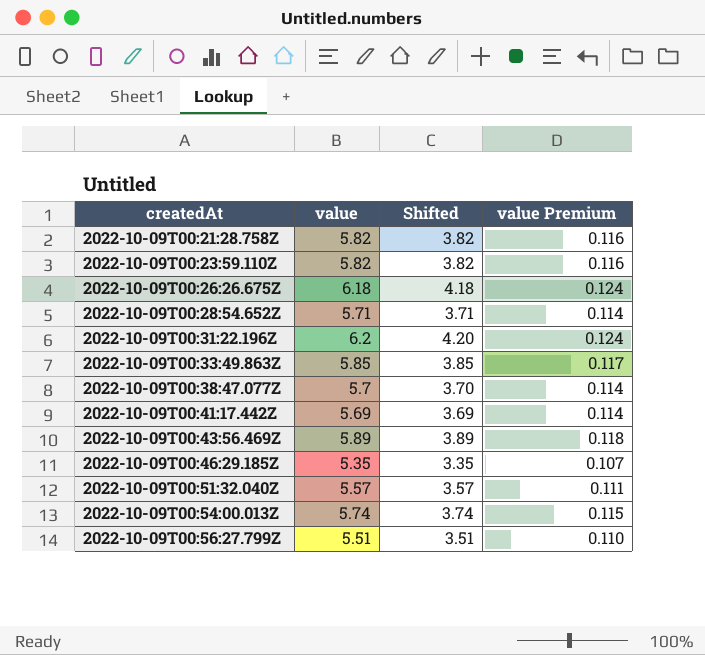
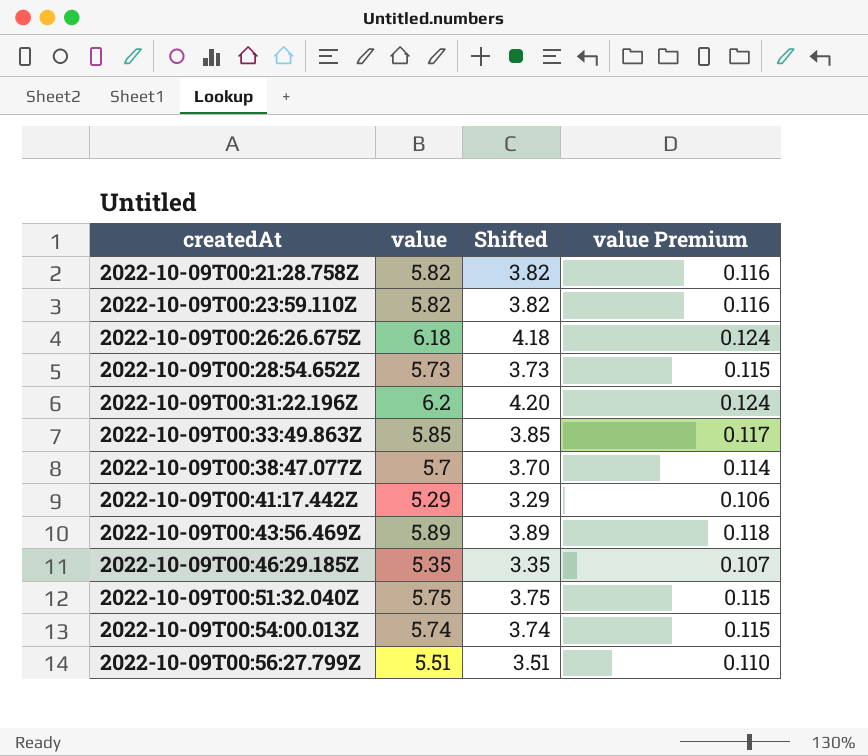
2022-10-09T00:28:54.652Z | value: 5.71 -> 5.73
2022-10-09T00:28:54.652Z | Shifted: 3.71 -> 3.73
2022-10-09T00:28:54.652Z | value Premium: 0.114 -> 0.115
2022-10-09T00:41:17.442Z | value: 5.69 -> 5.29
2022-10-09T00:41:17.442Z | Shifted: 3.69 -> 3.29
2022-10-09T00:41:17.442Z | value Premium: 0.114 -> 0.106
2022-10-09T00:51:32.040Z | value: 5.57 -> 5.75
2022-10-09T00:51:32.040Z | Shifted: 3.57 -> 3.75
2022-10-09T00:51:32.040Z | value Premium: 0.111 -> 0.115

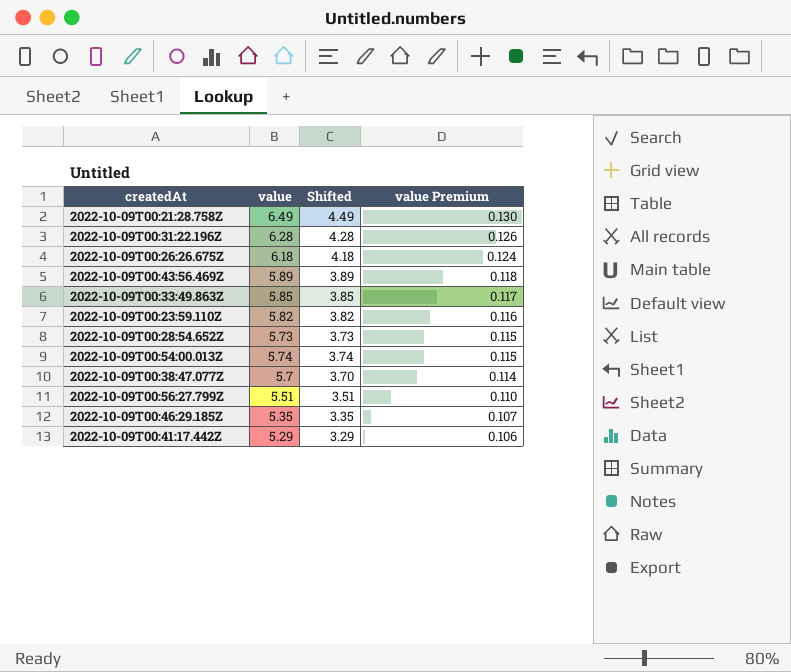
row order: createdAt ascending -> value Premium descending
row 2022-10-09T00:51:32.040Z: 5.75 | 3.75 | 0.115 -> none
2022-10-09T00:21:28.758Z | value: 5.82 -> 6.49
2022-10-09T00:21:28.758Z | Shifted: 3.82 -> 4.49
2022-10-09T00:21:28.758Z | value Premium: 0.116 -> 0.130
2022-10-09T00:31:22.196Z | value: 6.2 -> 6.28
2022-10-09T00:31:22.196Z | Shifted: 4.20 -> 4.28
2022-10-09T00:31:22.196Z | value Premium: 0.124 -> 0.126

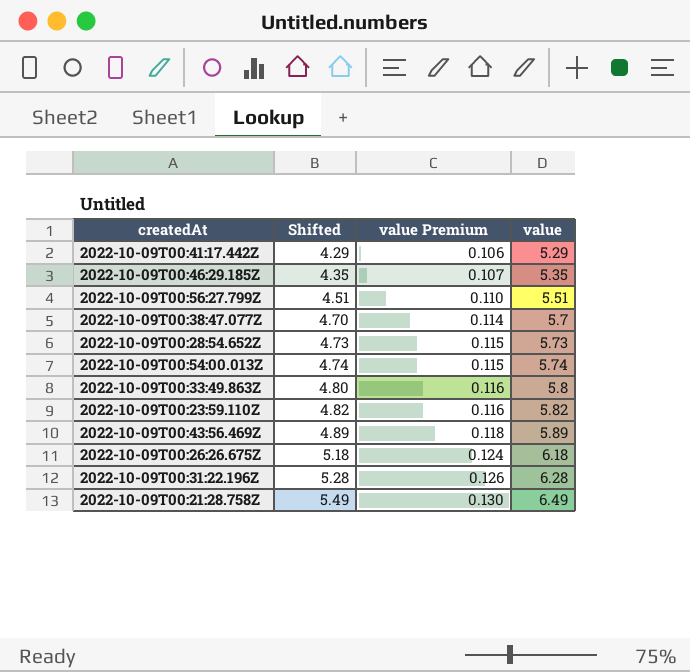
row order: value Premium descending -> Shifted ascending
column Shifted | formula: [value] - 2 -> [value] - 1
column value | position: 2 -> 4
2022-10-09T00:33:49.863Z | value Premium: 0.117 -> 0.116
2022-10-09T00:33:49.863Z | value: 5.85 -> 5.8

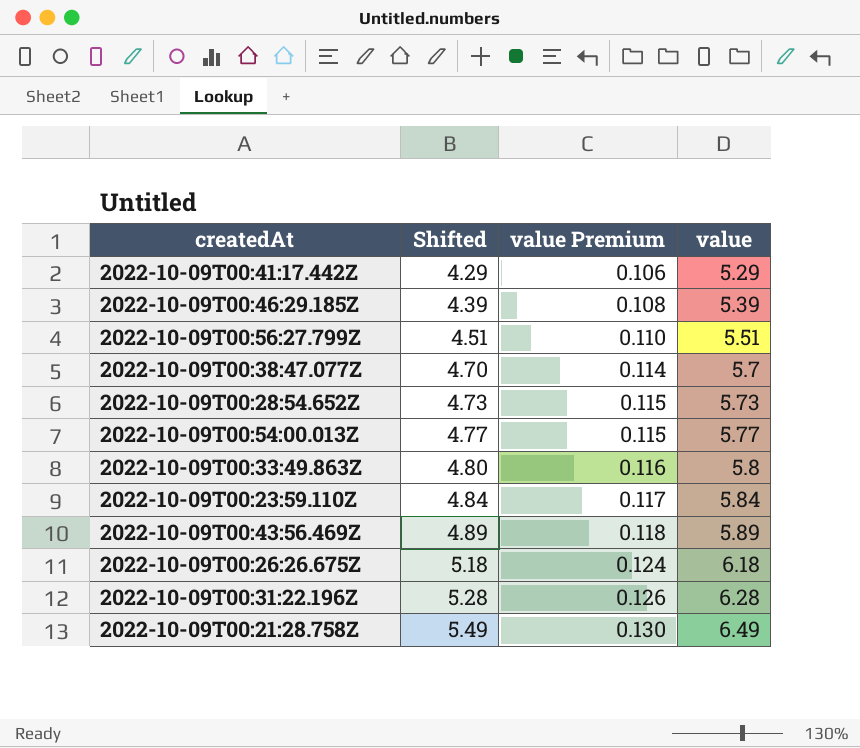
2022-10-09T00:46:29.185Z | Shifted: 4.35 -> 4.39
2022-10-09T00:46:29.185Z | value Premium: 0.107 -> 0.108
2022-10-09T00:46:29.185Z | value: 5.35 -> 5.39
2022-10-09T00:54:00.013Z | Shifted: 4.74 -> 4.77
2022-10-09T00:54:00.013Z | value: 5.74 -> 5.77
2022-10-09T00:23:59.110Z | Shifted: 4.82 -> 4.84
2022-10-09T00:23:59.110Z | value Premium: 0.116 -> 0.117
2022-10-09T00:23:59.110Z | value: 5.82 -> 5.84

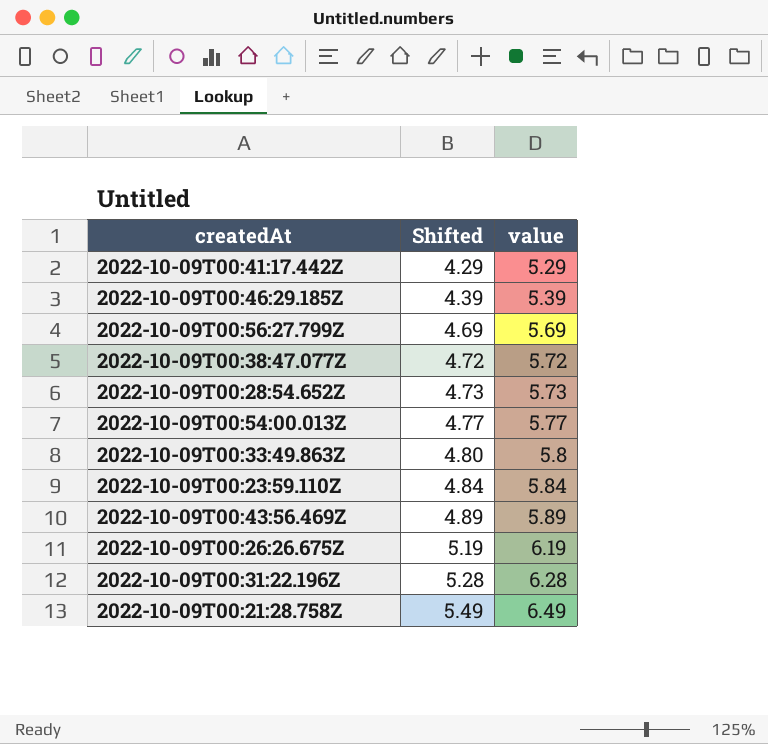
column value Premium | formula: [value] * 0.02 -> none
2022-10-09T00:56:27.799Z | Shifted: 4.51 -> 4.69
2022-10-09T00:56:27.799Z | value: 5.51 -> 5.69
2022-10-09T00:38:47.077Z | Shifted: 4.70 -> 4.72
2022-10-09T00:38:47.077Z | value: 5.7 -> 5.72
2022-10-09T00:26:26.675Z | Shifted: 5.18 -> 5.19
2022-10-09T00:26:26.675Z | value: 6.18 -> 6.19

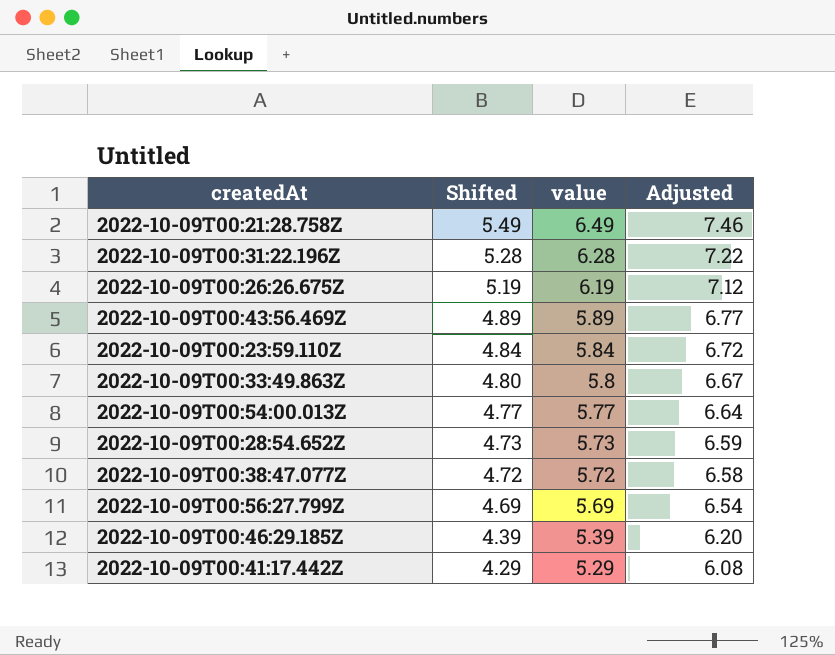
row order: Shifted ascending -> Shifted descending
column Adjusted | formula: none -> [value] * 1.15

